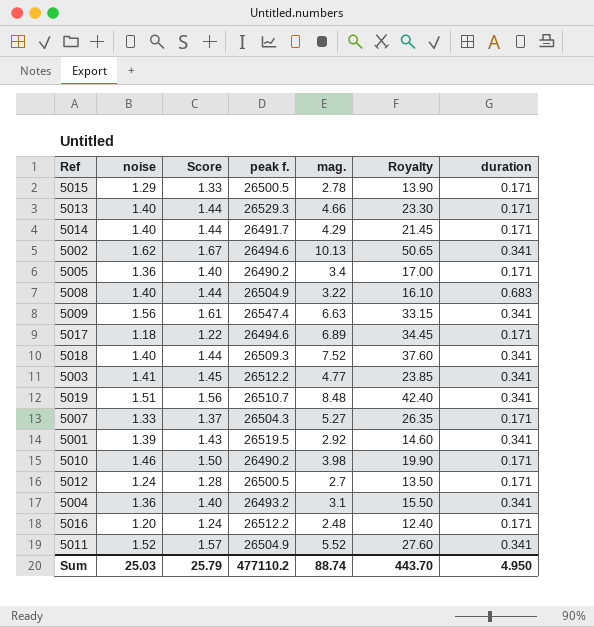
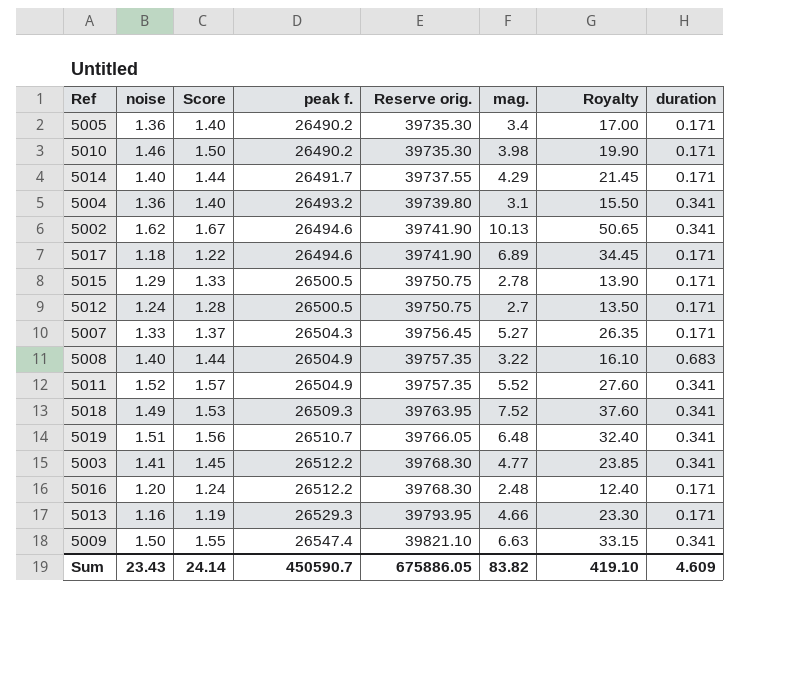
row order: none -> peak f. ascending
column Reserve orig. | formula: none -> [peak f.] * 1.5
row 5001: 1.39 | 1.43 | 26519.5 | 2.92 | 14.60 | 0.341 -> none
5018 | noise: 1.40 -> 1.49
5018 | Score: 1.44 -> 1.53
5019 | mag.: 8.48 -> 6.48
5019 | Royalty: 42.40 -> 32.40
5013 | noise: 1.40 -> 1.16
5013 | Score: 1.44 -> 1.19
5009 | noise: 1.56 -> 1.50
5009 | Score: 1.61 -> 1.55
Sum | noise: 25.03 -> 23.43
Sum | Score: 25.79 -> 24.14
Sum | peak f.: 477110.2 -> 450590.7
Sum | mag.: 88.74 -> 83.82
Sum | Royalty: 443.70 -> 419.10
Sum | duration: 4.950 -> 4.609

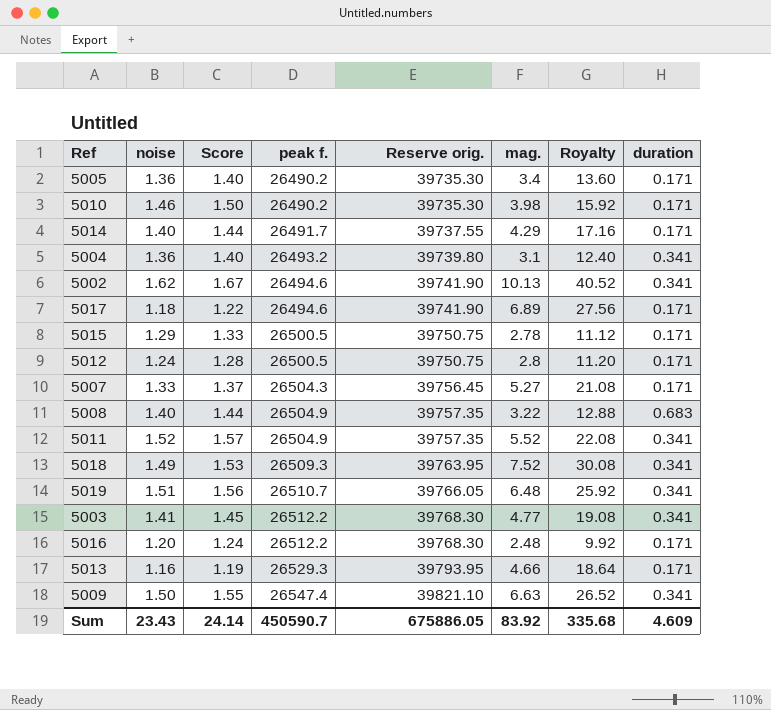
column Royalty | formula: [mag.] * 5 -> [mag.] * 4
5012 | mag.: 2.7 -> 2.8
Sum | mag.: 83.82 -> 83.92
Sum | Royalty: 419.10 -> 335.68

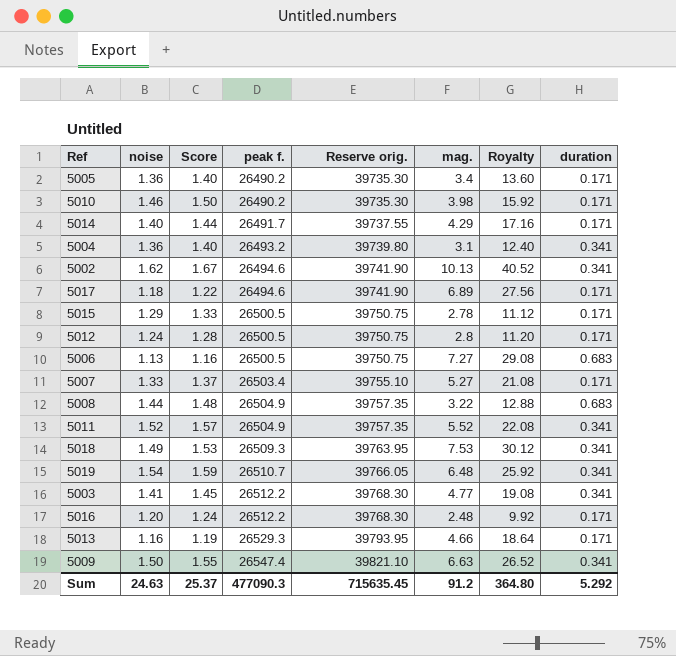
row 5006: none -> 1.13 | 1.16 | 26500.5 | 39750.75 | 7.27 | 29.08 | 0.683
5007 | peak f.: 26504.3 -> 26503.4
5007 | Reserve orig.: 39756.45 -> 39755.10
5008 | noise: 1.40 -> 1.44
5008 | Score: 1.44 -> 1.48
5018 | mag.: 7.52 -> 7.53
5018 | Royalty: 30.08 -> 30.12
5019 | noise: 1.51 -> 1.54
5019 | Score: 1.56 -> 1.59
Sum | noise: 23.43 -> 24.63
Sum | Score: 24.14 -> 25.37
Sum | peak f.: 450590.7 -> 477090.3
Sum | Reserve orig.: 675886.05 -> 715635.45
Sum | mag.: 83.92 -> 91.2
Sum | Royalty: 335.68 -> 364.80
Sum | duration: 4.609 -> 5.292

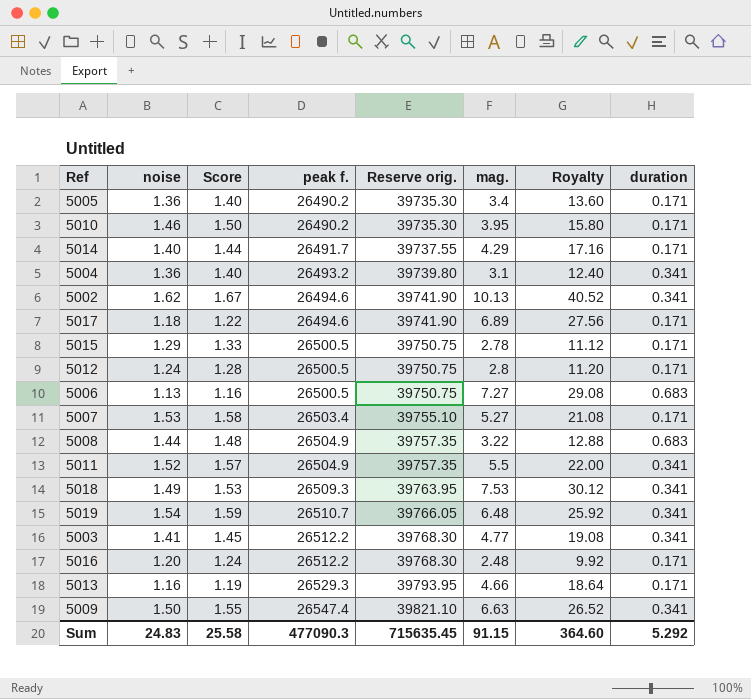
5010 | mag.: 3.98 -> 3.95
5010 | Royalty: 15.92 -> 15.80
5007 | noise: 1.33 -> 1.53
5007 | Score: 1.37 -> 1.58
5011 | mag.: 5.52 -> 5.5
5011 | Royalty: 22.08 -> 22.00
Sum | noise: 24.63 -> 24.83
Sum | Score: 25.37 -> 25.58
Sum | mag.: 91.2 -> 91.15
Sum | Royalty: 364.80 -> 364.60

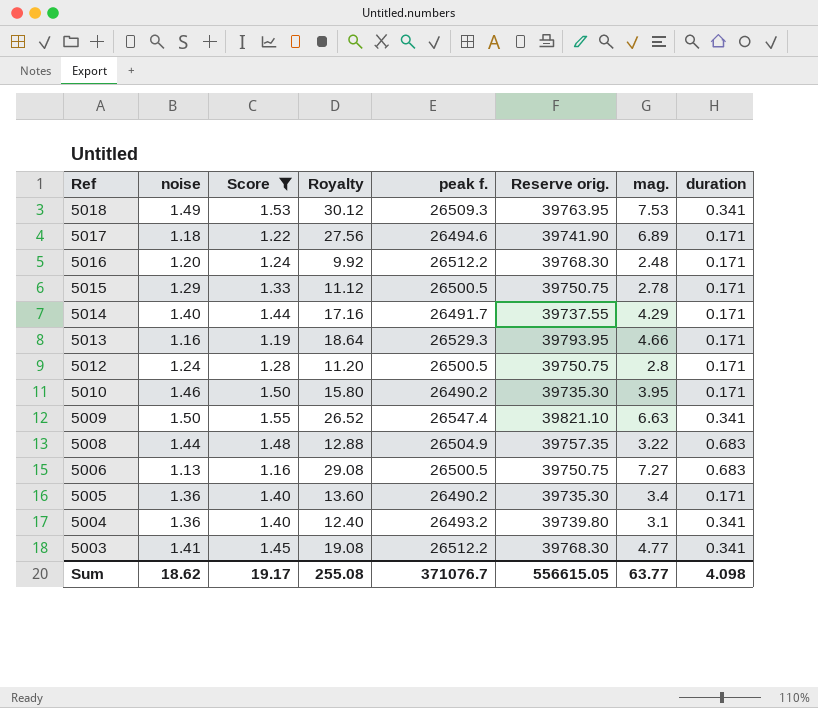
filter: none -> Score <= 1.55
row order: peak f. ascending -> Ref descending
column Royalty | position: 7 -> 4
Sum | noise: 24.83 -> 18.62
Sum | Score: 25.58 -> 19.17
Sum | Royalty: 364.60 -> 255.08
Sum | peak f.: 477090.3 -> 371076.7
Sum | Reserve orig.: 715635.45 -> 556615.05
Sum | mag.: 91.15 -> 63.77
Sum | duration: 5.292 -> 4.098

